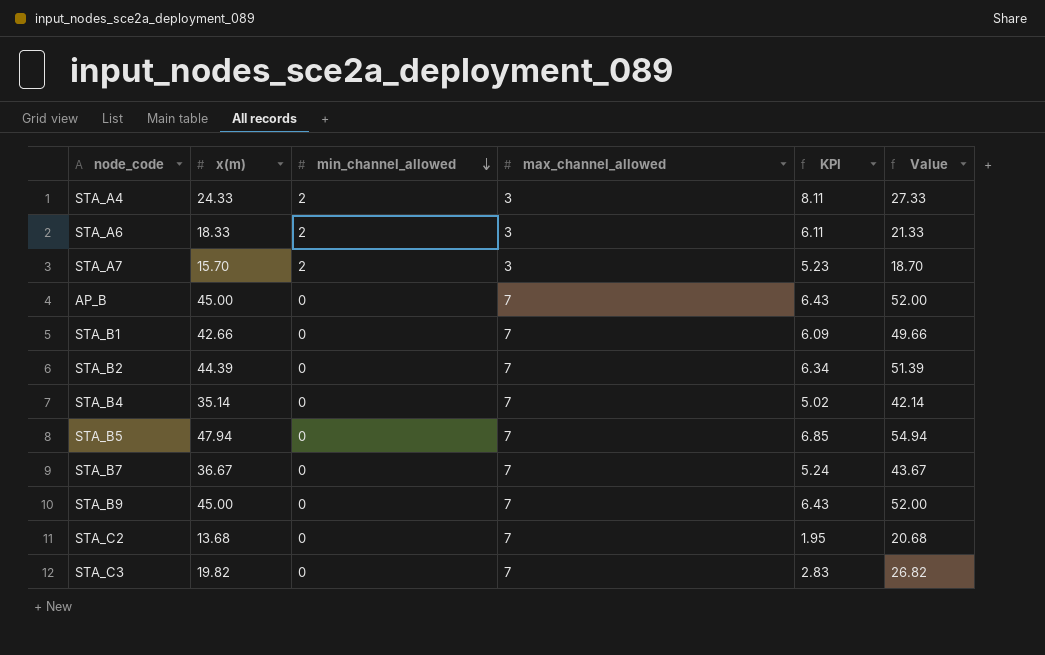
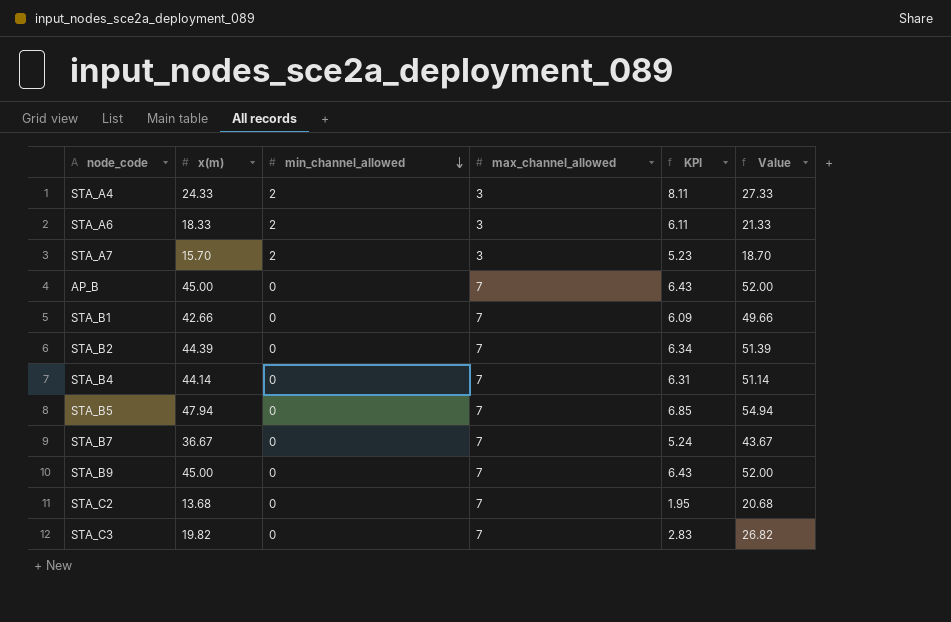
STA_B4 | x(m): 35.14 -> 44.14
STA_B4 | KPI: 5.02 -> 6.31
STA_B4 | Value: 42.14 -> 51.14

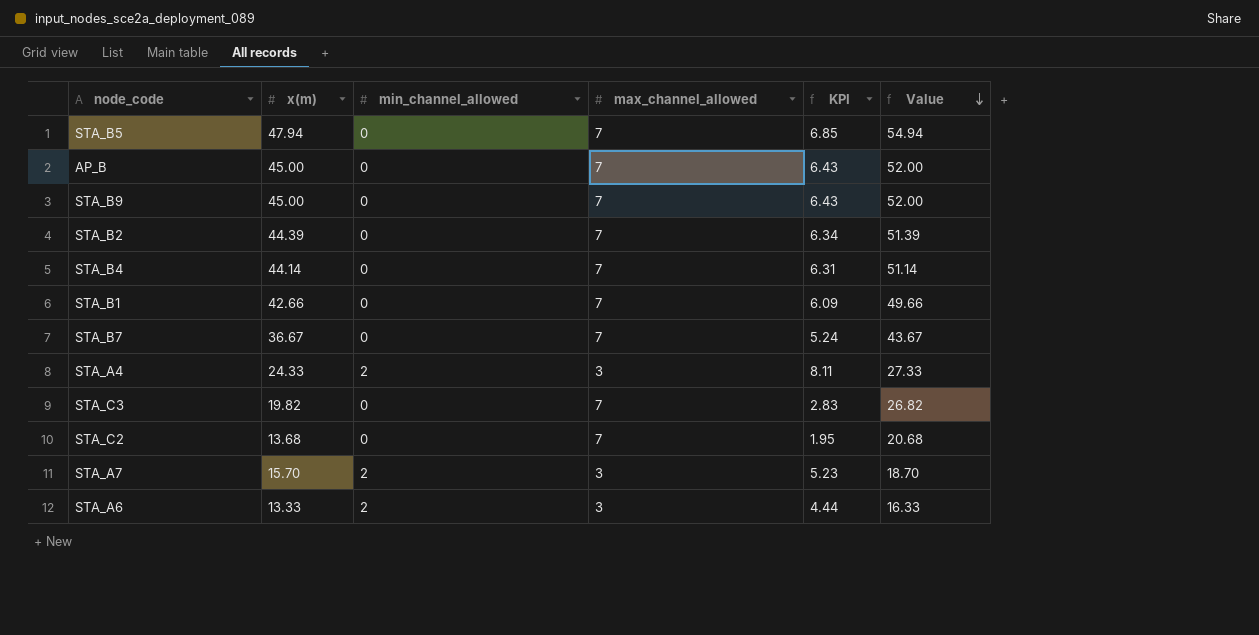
row order: min_channel_allowed descending -> Value descending
STA_A6 | x(m): 18.33 -> 13.33
STA_A6 | KPI: 6.11 -> 4.44
STA_A6 | Value: 21.33 -> 16.33

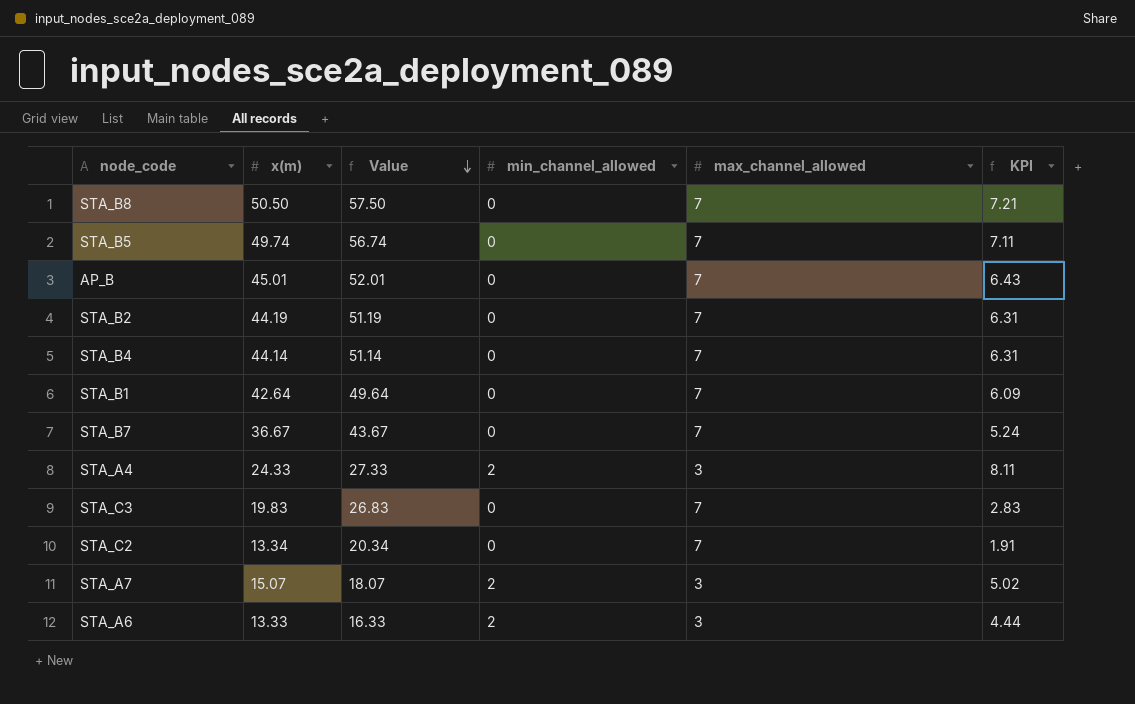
column Value | position: 6 -> 3
row STA_B9: 45.00 | 0 | 7 | 6.43 | 52.00 -> none
row STA_B8: none -> 50.50 | 57.50 | 0 | 7 | 7.21
STA_B5 | x(m): 47.94 -> 49.74
STA_B5 | Value: 54.94 -> 56.74
STA_B5 | KPI: 6.85 -> 7.11
AP_B | x(m): 45.00 -> 45.01
AP_B | Value: 52.00 -> 52.01
STA_B2 | x(m): 44.39 -> 44.19
STA_B2 | Value: 51.39 -> 51.19
STA_B2 | KPI: 6.34 -> 6.31
STA_B1 | x(m): 42.66 -> 42.64
STA_B1 | Value: 49.66 -> 49.64
STA_C3 | x(m): 19.82 -> 19.83
STA_C3 | Value: 26.82 -> 26.83
STA_C2 | x(m): 13.68 -> 13.34
STA_C2 | Value: 20.68 -> 20.34
STA_C2 | KPI: 1.95 -> 1.91
STA_A7 | x(m): 15.70 -> 15.07
STA_A7 | Value: 18.70 -> 18.07
STA_A7 | KPI: 5.23 -> 5.02

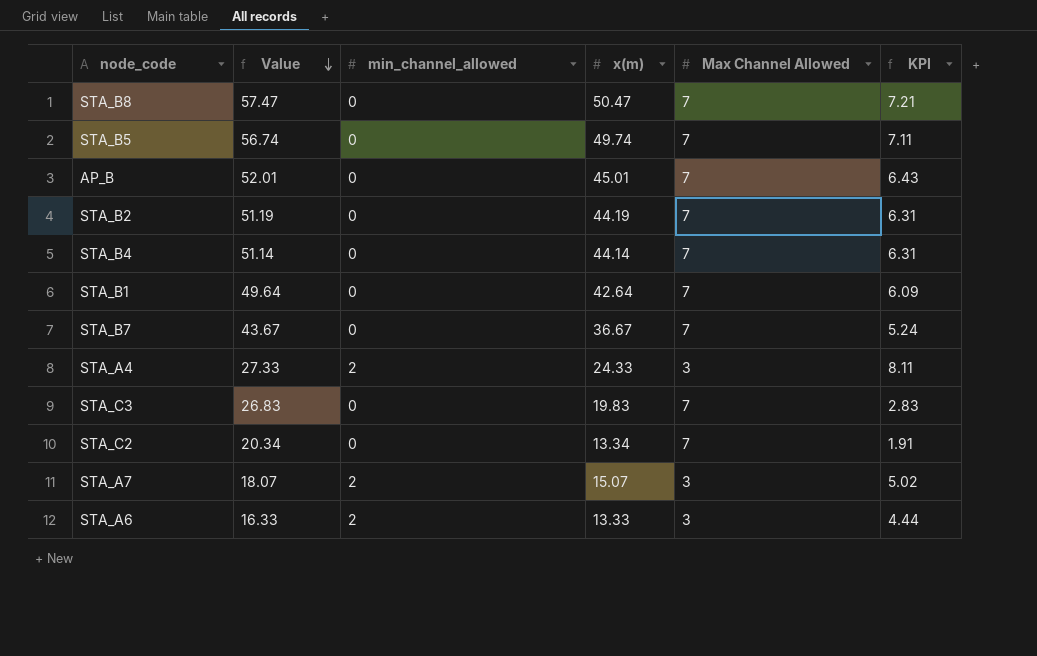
column x(m) | position: 2 -> 4
column name: max_channel_allowed -> Max Channel Allowed
STA_B8 | Value: 57.50 -> 57.47
STA_B8 | x(m): 50.50 -> 50.47

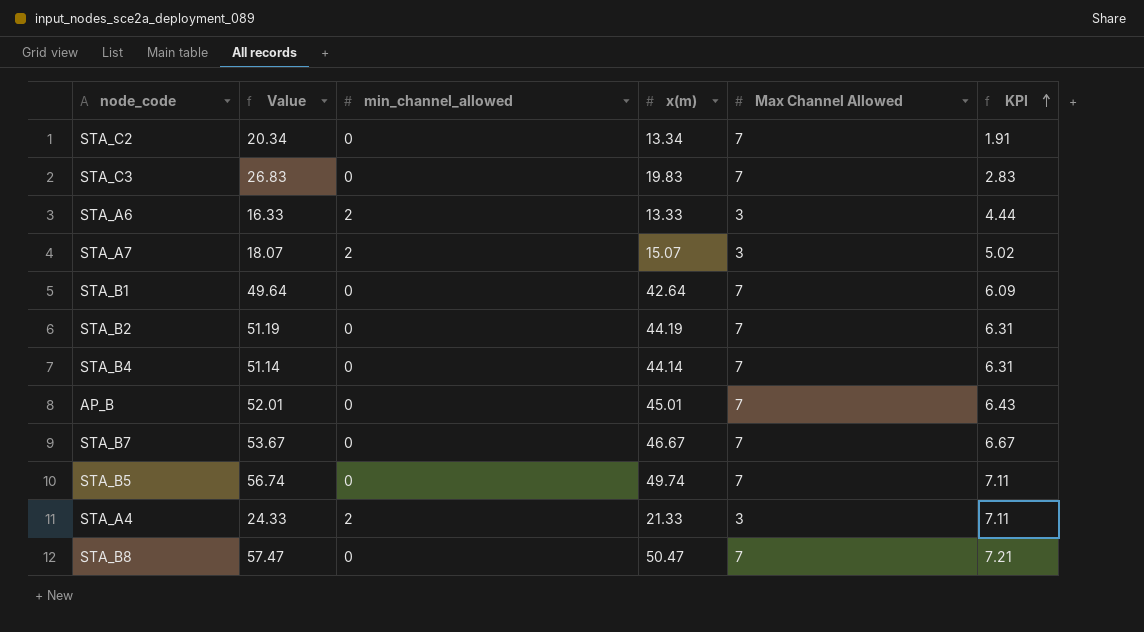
row order: Value descending -> KPI ascending
STA_B7 | Value: 43.67 -> 53.67
STA_B7 | x(m): 36.67 -> 46.67
STA_B7 | KPI: 5.24 -> 6.67
STA_A4 | Value: 27.33 -> 24.33
STA_A4 | x(m): 24.33 -> 21.33
STA_A4 | KPI: 8.11 -> 7.11

